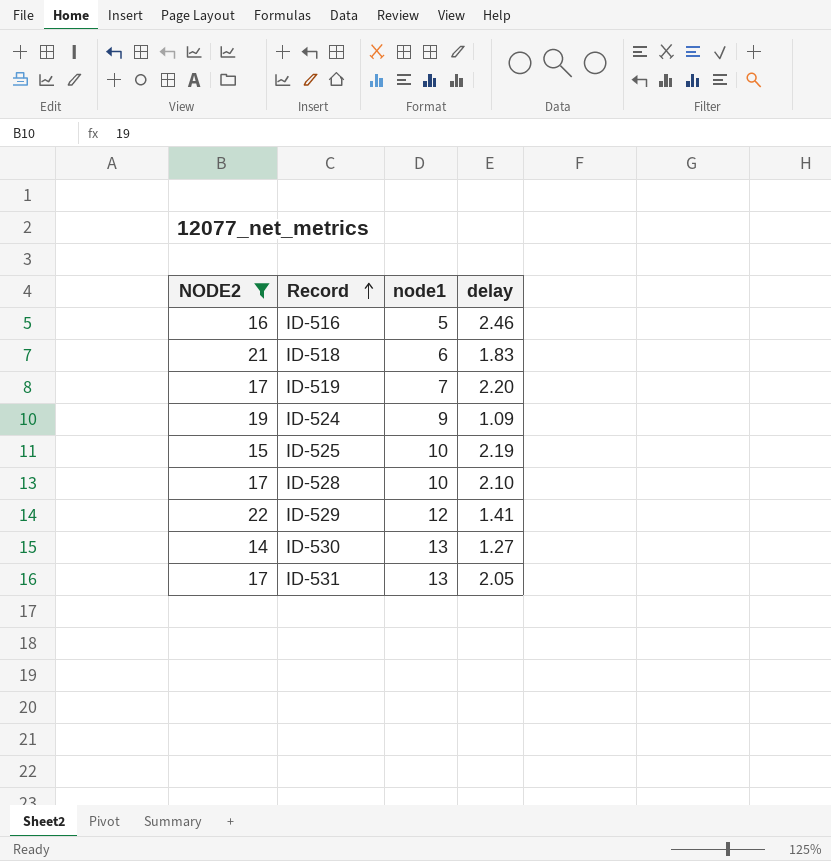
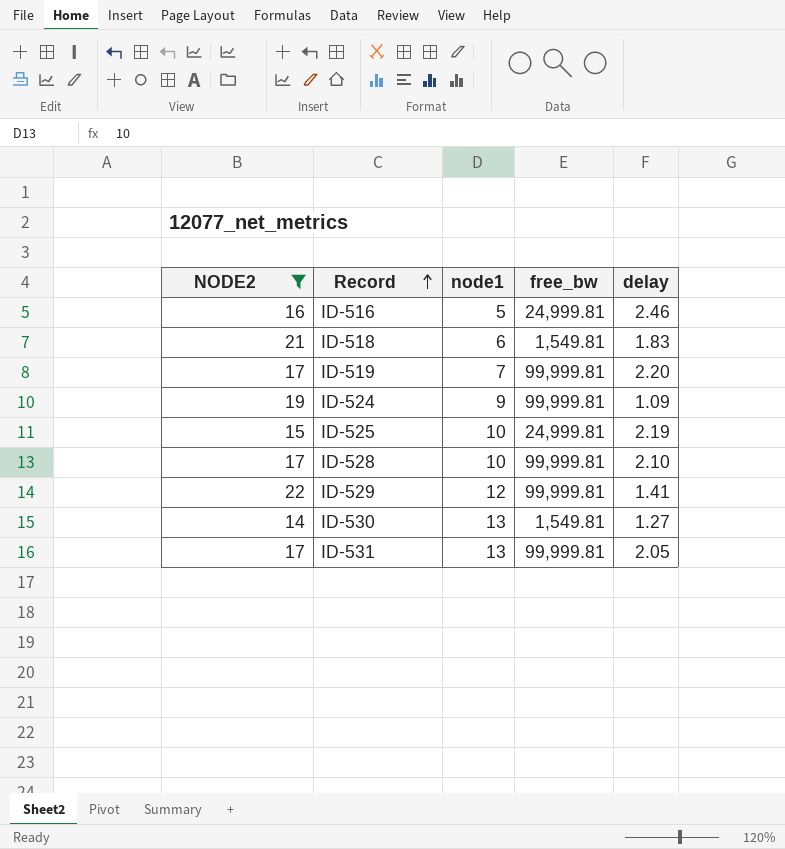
column free_bw | position: none -> 4

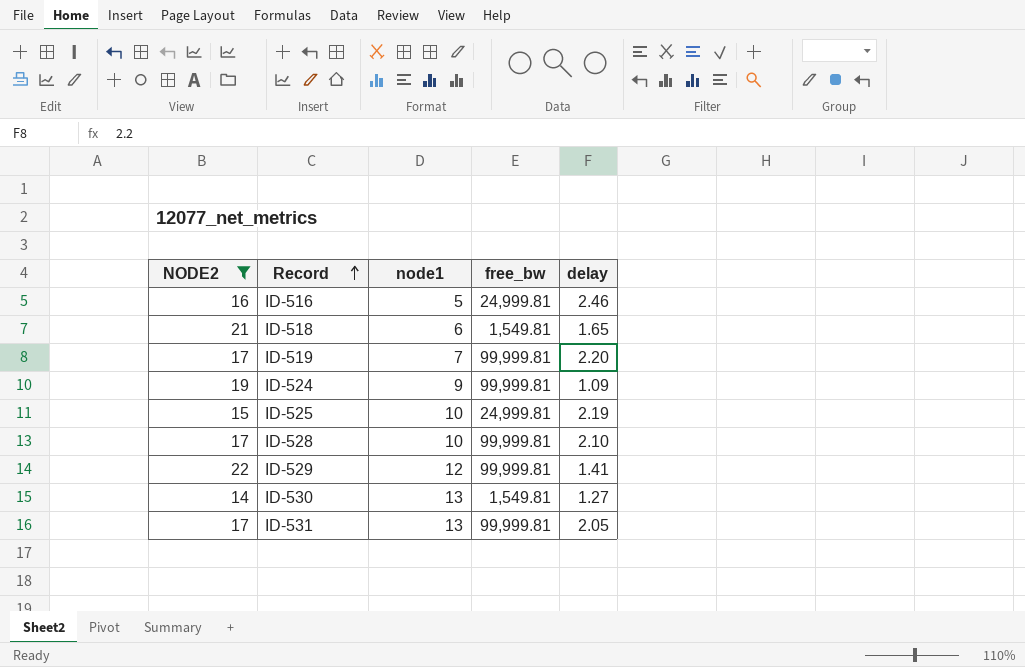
ID-518 | delay: 1.83 -> 1.65

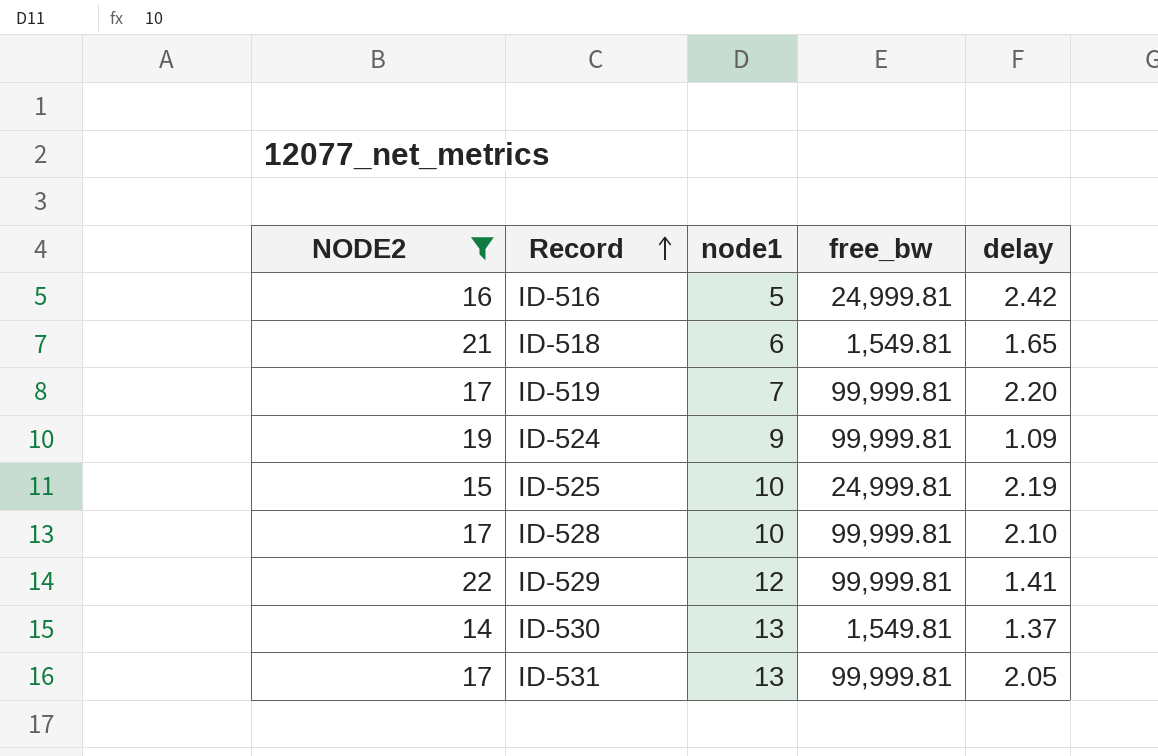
ID-516 | delay: 2.46 -> 2.42
ID-530 | delay: 1.27 -> 1.37

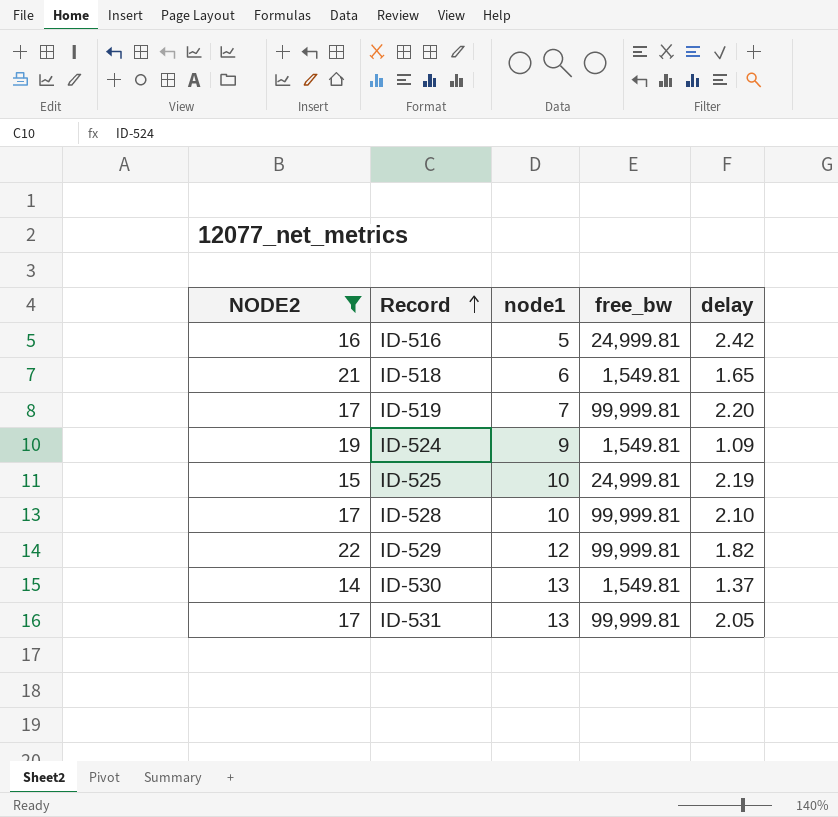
ID-524 | free_bw: 99,999.81 -> 1,549.81
ID-529 | delay: 1.41 -> 1.82

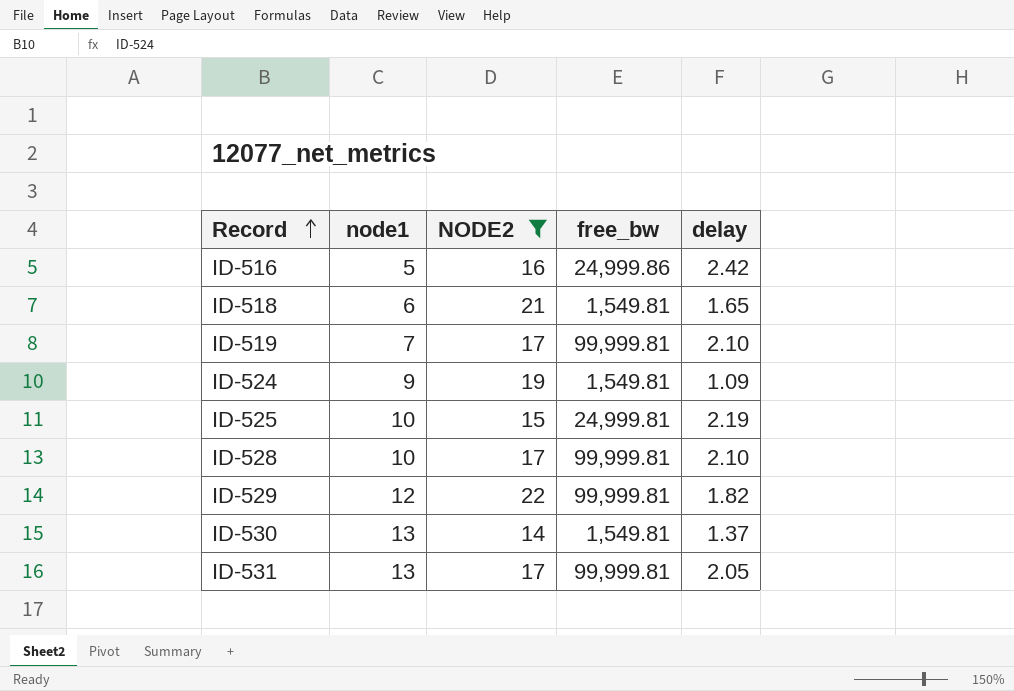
column NODE2 | position: 1 -> 3
ID-516 | free_bw: 24,999.81 -> 24,999.86
ID-519 | delay: 2.20 -> 2.10

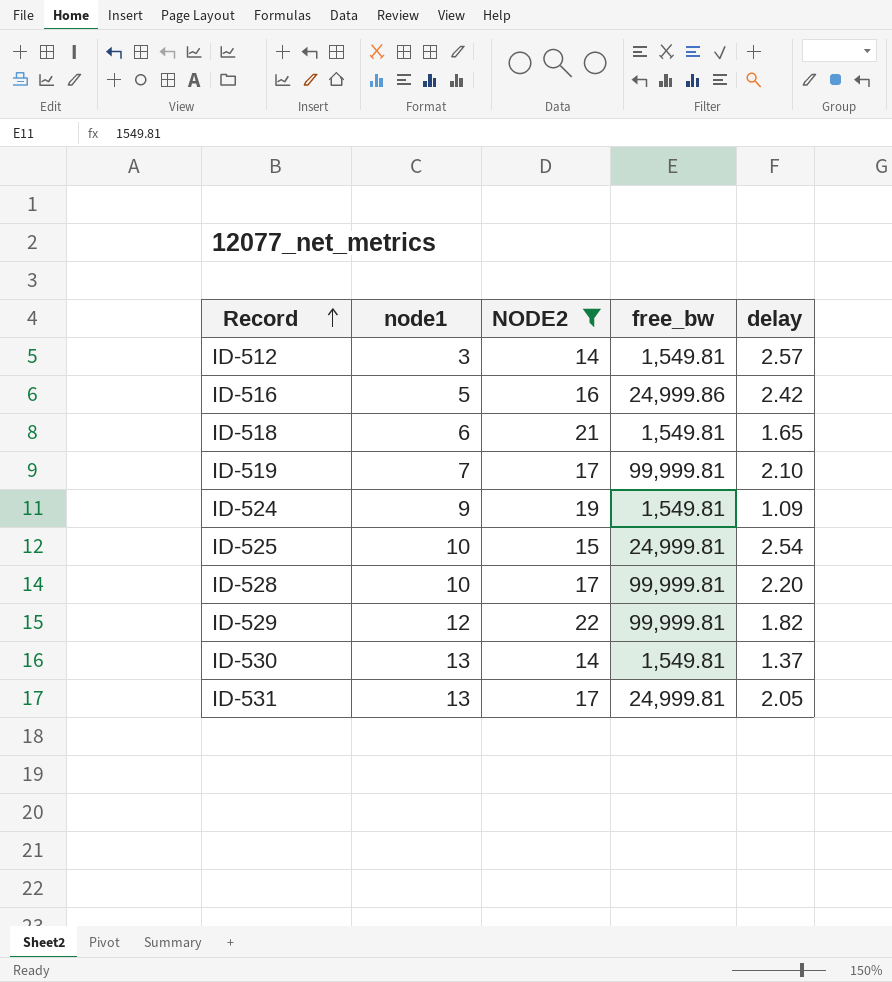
row ID-512: none -> 3 | 14 | 1,549.81 | 2.57
ID-525 | delay: 2.19 -> 2.54
ID-528 | delay: 2.10 -> 2.20
ID-531 | free_bw: 99,999.81 -> 24,999.81

